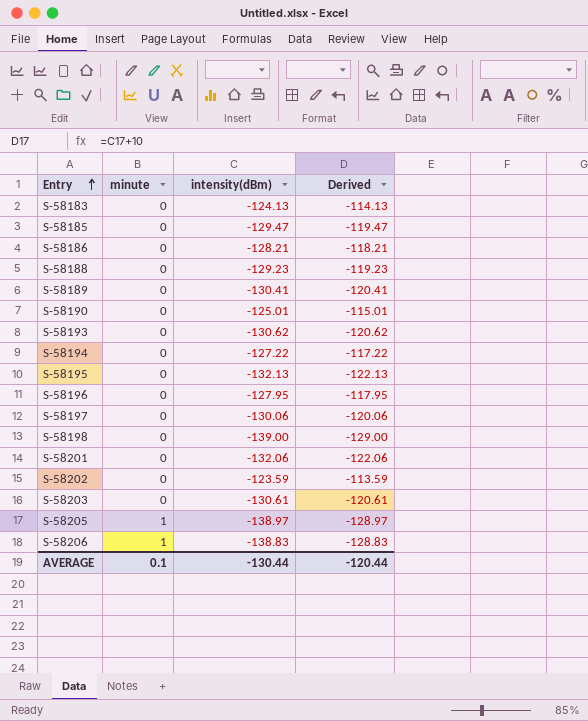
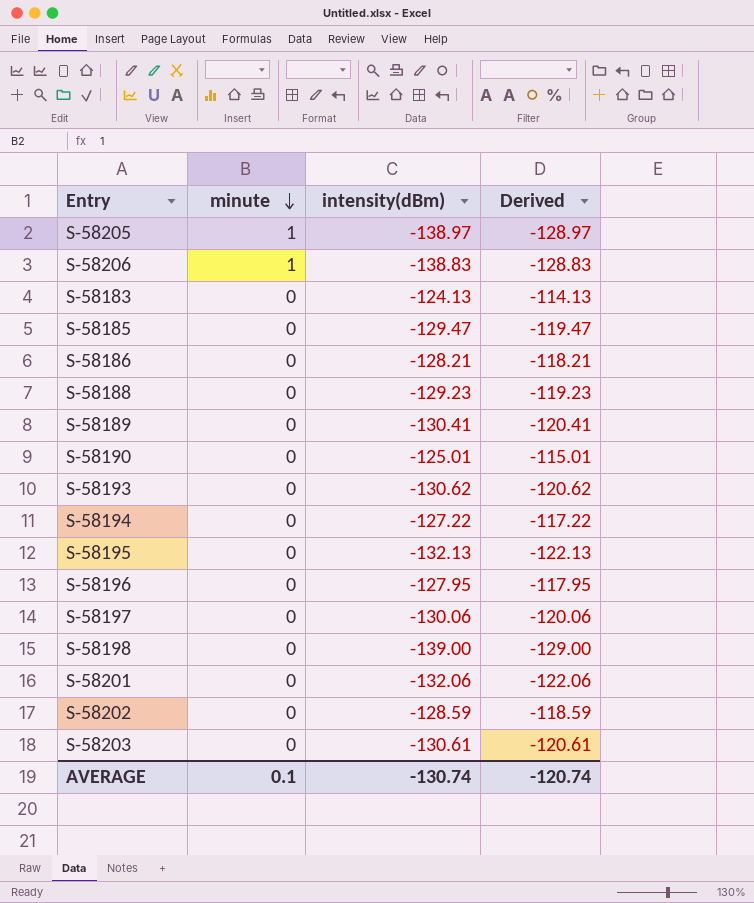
row order: Entry ascending -> minute descending
S-58202 | intensity(dBm): -123.59 -> -128.59
S-58202 | Derived: -113.59 -> -118.59
AVERAGE | intensity(dBm): -130.44 -> -130.74
AVERAGE | Derived: -120.44 -> -120.74

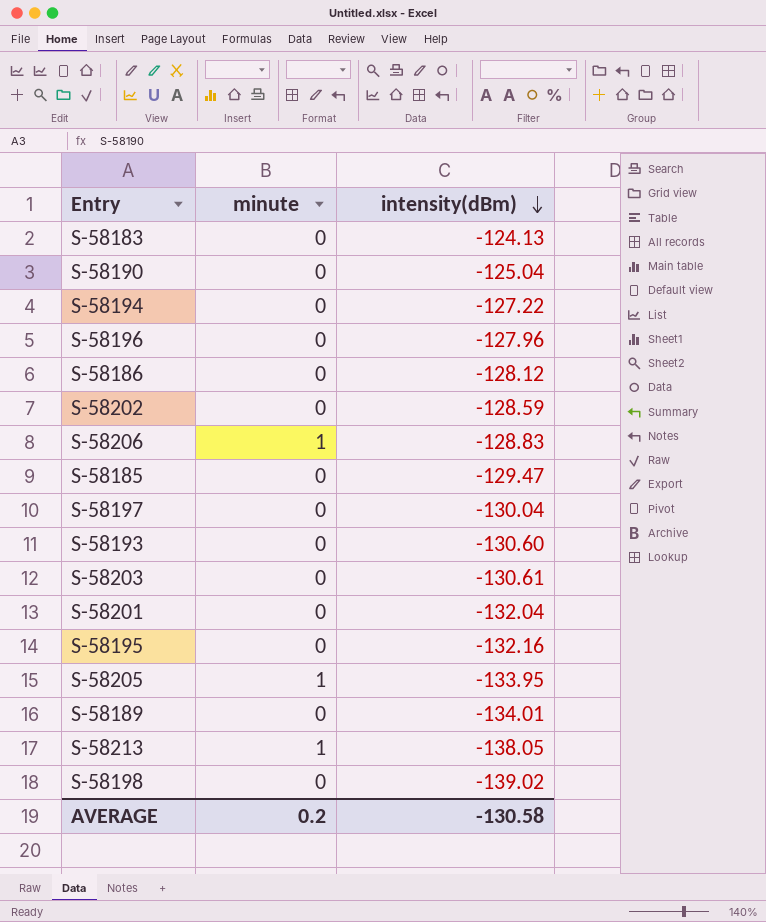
row order: minute descending -> intensity(dBm) descending
column Derived | formula: [intensity(dBm)] + 10 -> none
row S-58188: 0 | -129.23 | -119.23 -> none
S-58190 | intensity(dBm): -125.01 -> -125.04
S-58196 | intensity(dBm): -127.95 -> -127.96
S-58186 | intensity(dBm): -128.21 -> -128.12
S-58206 | intensity(dBm): -138.83 -> -128.83
S-58197 | intensity(dBm): -130.06 -> -130.04
S-58193 | intensity(dBm): -130.62 -> -130.60
S-58201 | intensity(dBm): -132.06 -> -132.04
S-58195 | intensity(dBm): -132.13 -> -132.16
S-58205 | intensity(dBm): -138.97 -> -133.95
S-58189 | intensity(dBm): -130.41 -> -134.01
row S-58213: none -> 1 | -138.05
S-58198 | intensity(dBm): -139.00 -> -139.02
AVERAGE | minute: 0.1 -> 0.2
AVERAGE | intensity(dBm): -130.74 -> -130.58

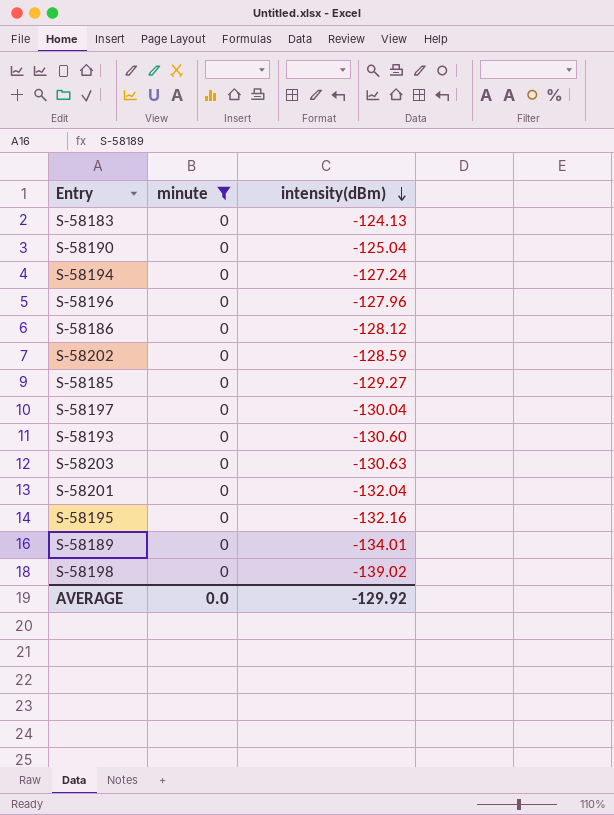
filter: none -> minute = 0
S-58194 | intensity(dBm): -127.22 -> -127.24
S-58185 | intensity(dBm): -129.47 -> -129.27
S-58203 | intensity(dBm): -130.61 -> -130.63
AVERAGE | minute: 0.2 -> 0.0
AVERAGE | intensity(dBm): -130.58 -> -129.92

